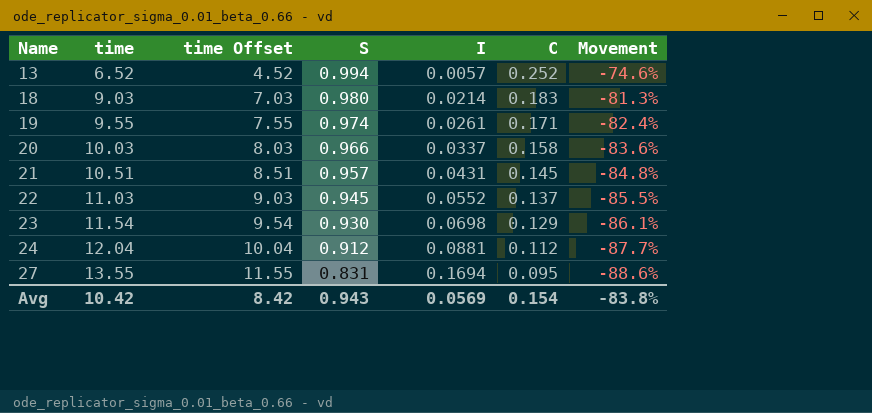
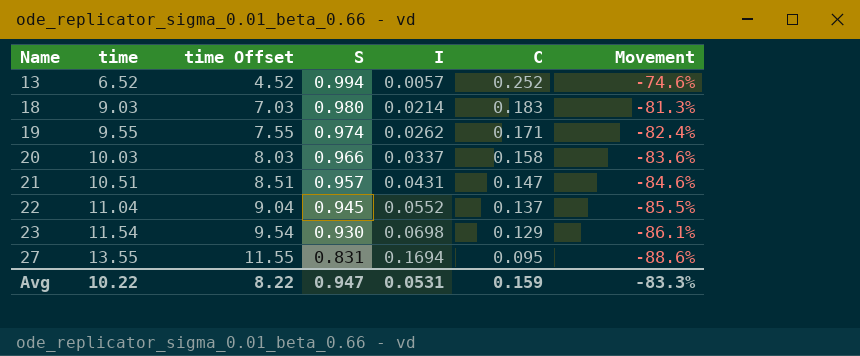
row 24: 12.04 | 10.04 | 0.912 | 0.0881 | 0.112 | -87.7% -> none
19 | I: 0.0261 -> 0.0262
21 | C: 0.145 -> 0.147
21 | Movement: -84.8% -> -84.6%
22 | time: 11.03 -> 11.04
22 | time Offset: 9.03 -> 9.04
Avg | time: 10.42 -> 10.22
Avg | time Offset: 8.42 -> 8.22
Avg | S: 0.943 -> 0.947
Avg | I: 0.0569 -> 0.0531
Avg | C: 0.154 -> 0.159
Avg | Movement: -83.8% -> -83.3%

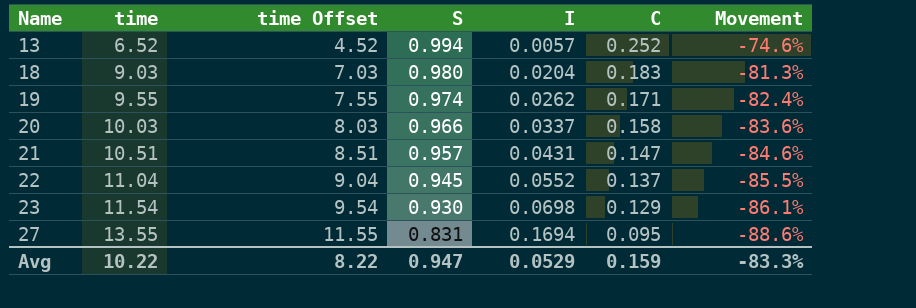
18 | I: 0.0214 -> 0.0204
Avg | I: 0.0531 -> 0.0529

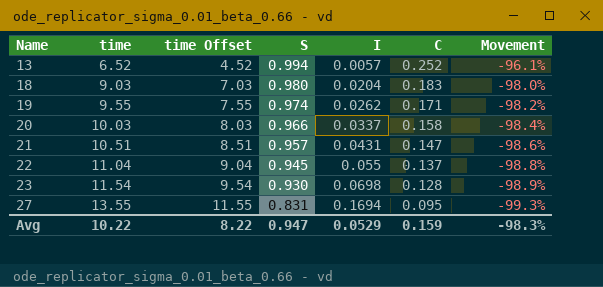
column Movement | formula: ([C] - [S]) / [S] -> ([C] - [time]) / [time]
22 | I: 0.0552 -> 0.055
23 | C: 0.129 -> 0.128
Avg | Movement: -83.3% -> -98.3%

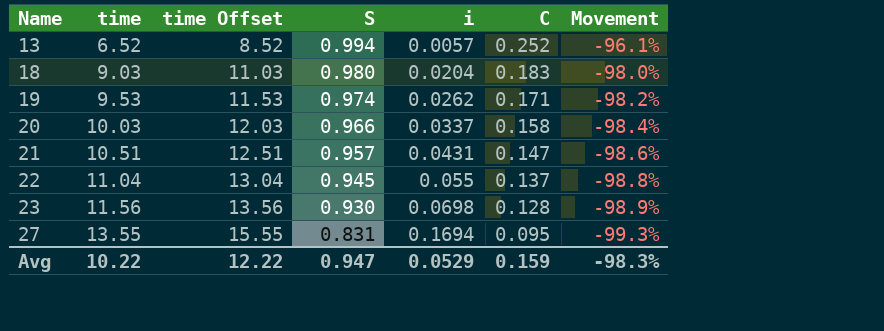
column time Offset | formula: [time] - 2 -> [time] + 2
column name: I -> i
19 | time: 9.55 -> 9.53
23 | time: 11.54 -> 11.56
Avg | time Offset: 8.22 -> 12.22

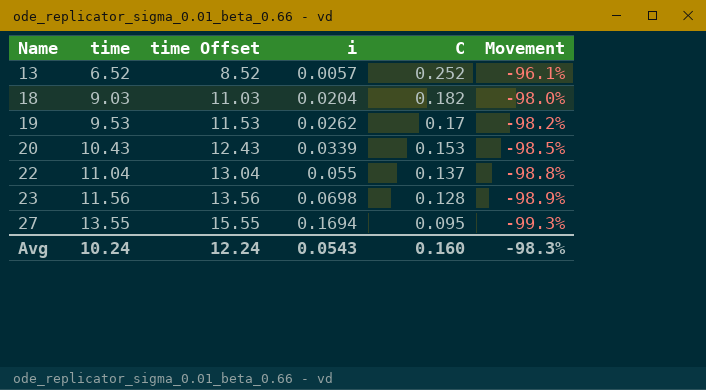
column S | position: 4 -> none
row 21: 10.51 | 12.51 | 0.957 | 0.0431 | 0.147 | -98.6% -> none
18 | C: 0.183 -> 0.182
19 | C: 0.171 -> 0.17
20 | time: 10.03 -> 10.43
20 | time Offset: 12.03 -> 12.43
20 | i: 0.0337 -> 0.0339
20 | C: 0.158 -> 0.153
20 | Movement: -98.4% -> -98.5%
Avg | time: 10.22 -> 10.24
Avg | time Offset: 12.22 -> 12.24
Avg | i: 0.0529 -> 0.0543
Avg | C: 0.159 -> 0.160

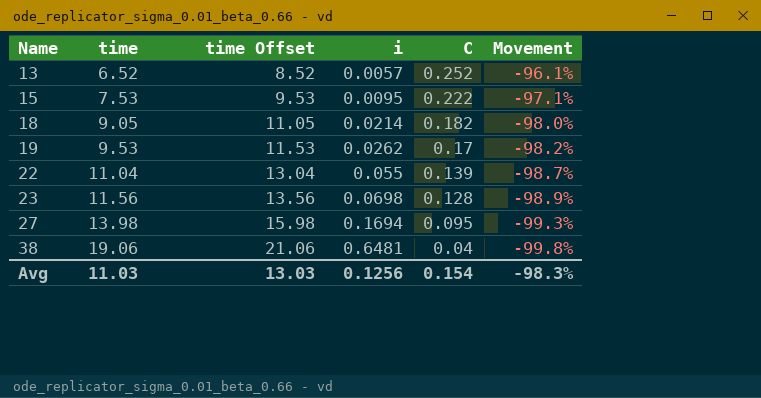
row 20: 10.43 | 12.43 | 0.0339 | 0.153 | -98.5% -> none
row 15: none -> 7.53 | 9.53 | 0.0095 | 0.222 | -97.1%
18 | time: 9.03 -> 9.05
18 | time Offset: 11.03 -> 11.05
18 | i: 0.0204 -> 0.0214
22 | C: 0.137 -> 0.139
22 | Movement: -98.8% -> -98.7%
27 | time: 13.55 -> 13.98
27 | time Offset: 15.55 -> 15.98
row 38: none -> 19.06 | 21.06 | 0.6481 | 0.04 | -99.8%
Avg | time: 10.24 -> 11.03
Avg | time Offset: 12.24 -> 13.03
Avg | i: 0.0543 -> 0.1256
Avg | C: 0.160 -> 0.154

